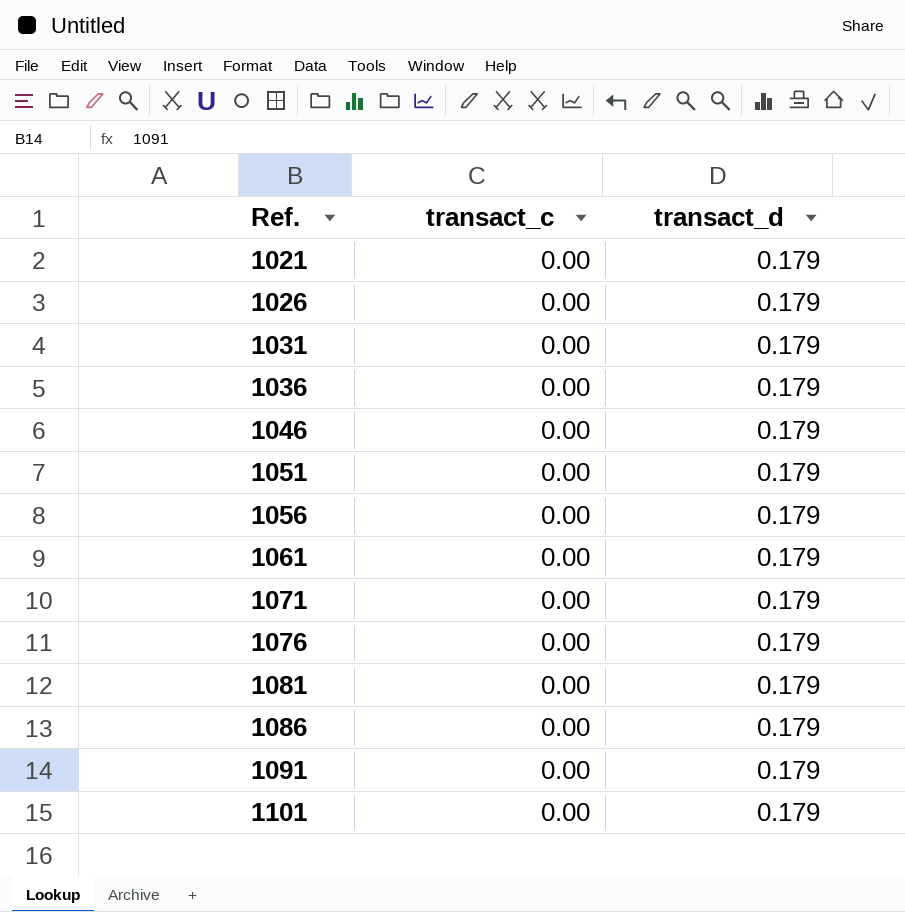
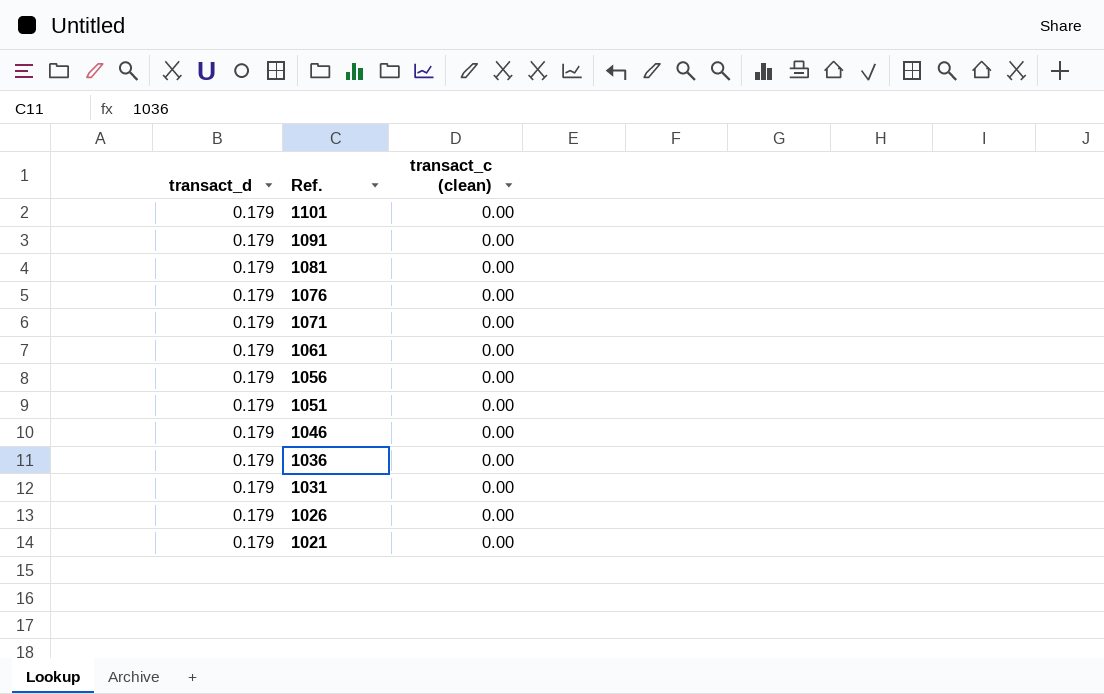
row order: Ref. ascending -> Ref. descending
column transact_d | position: 3 -> 1
column name: transact_c -> transact_c (clean)
row 1086: 0.00 | 0.179 -> none

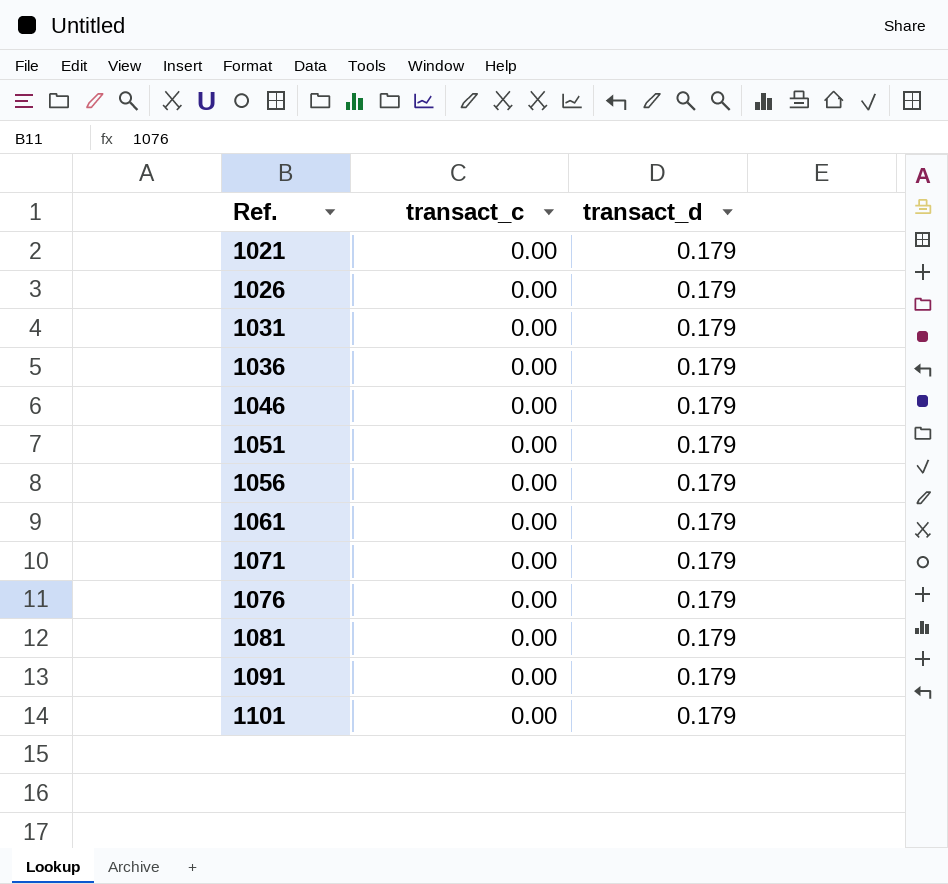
row order: Ref. descending -> Ref. ascending
column name: transact_c (clean) -> transact_c
column transact_d | position: 1 -> 3

